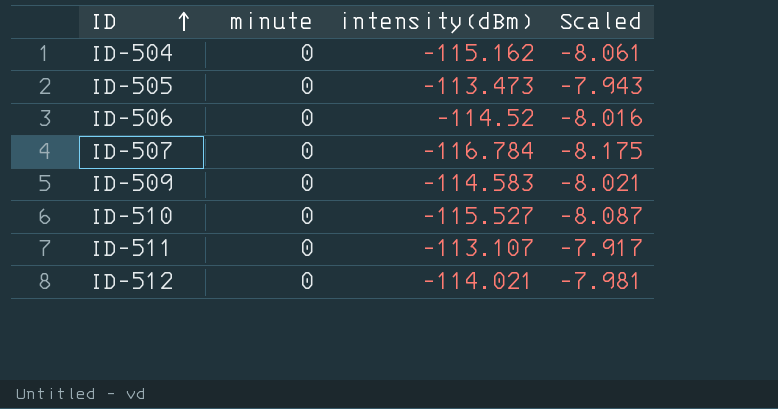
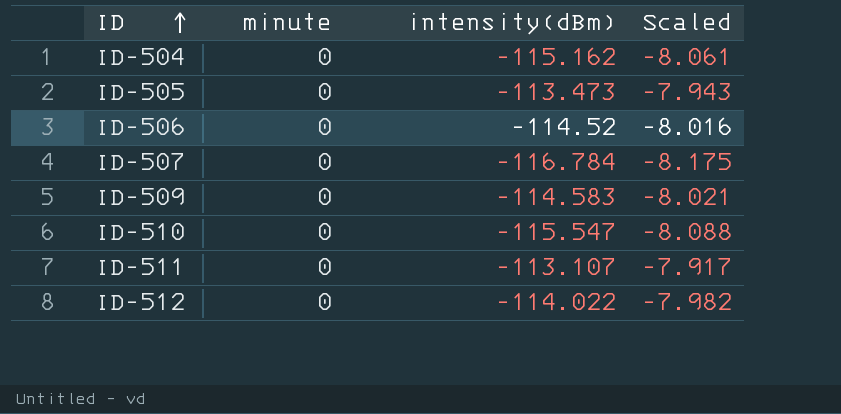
ID-510 | intensity(dBm): -115.527 -> -115.547
ID-510 | Scaled: -8.087 -> -8.088
ID-512 | intensity(dBm): -114.021 -> -114.022
ID-512 | Scaled: -7.981 -> -7.982

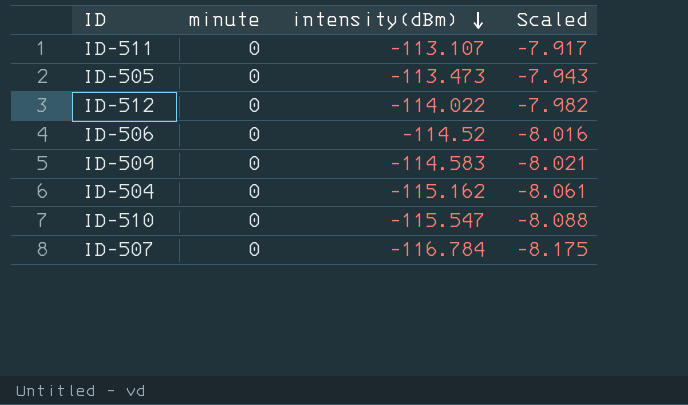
row order: ID ascending -> intensity(dBm) descending

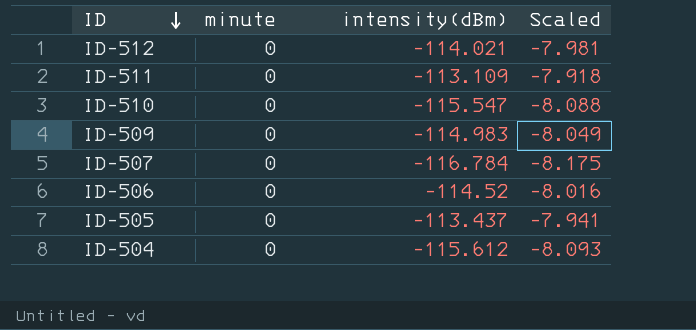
row order: intensity(dBm) descending -> ID descending
ID-512 | intensity(dBm): -114.022 -> -114.021
ID-512 | Scaled: -7.982 -> -7.981
ID-511 | intensity(dBm): -113.107 -> -113.109
ID-511 | Scaled: -7.917 -> -7.918
ID-509 | intensity(dBm): -114.583 -> -114.983
ID-509 | Scaled: -8.021 -> -8.049
ID-505 | intensity(dBm): -113.473 -> -113.437
ID-505 | Scaled: -7.943 -> -7.941
ID-504 | intensity(dBm): -115.162 -> -115.612
ID-504 | Scaled: -8.061 -> -8.093

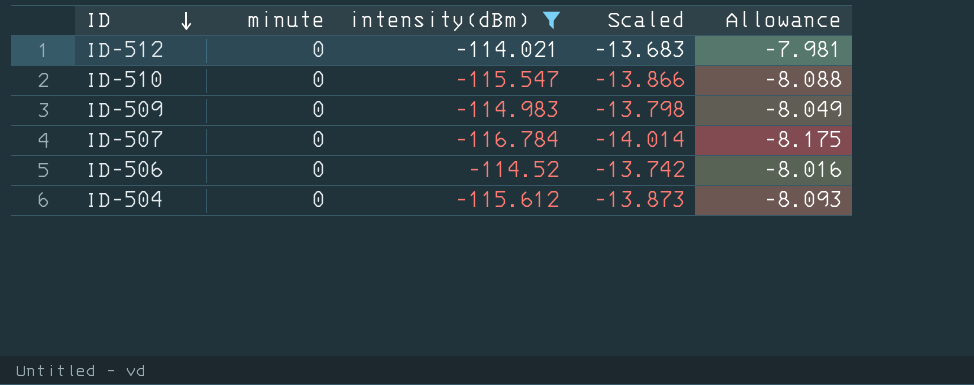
filter: none -> intensity(dBm) <= -114.021
column Scaled | formula: [intensity(dBm)] * 0.07 -> [intensity(dBm)] * 0.12
column Allowance | formula: none -> [intensity(dBm)] * 0.07

